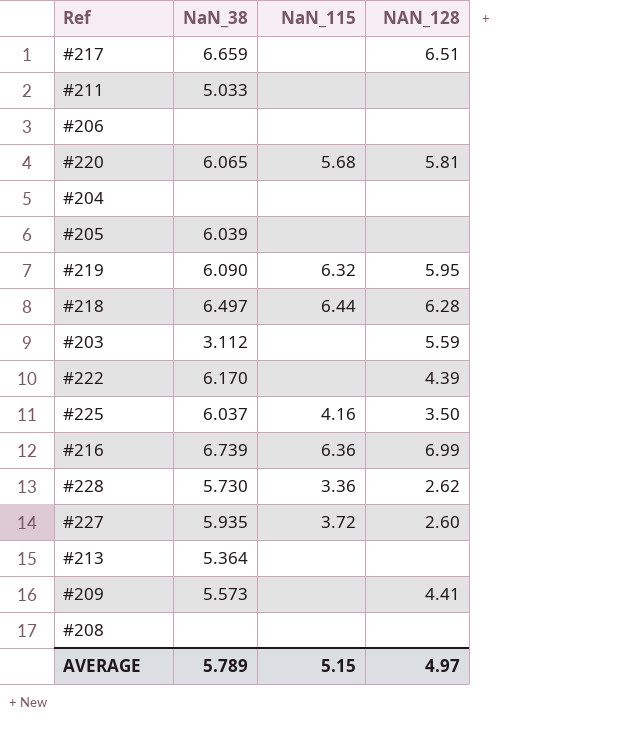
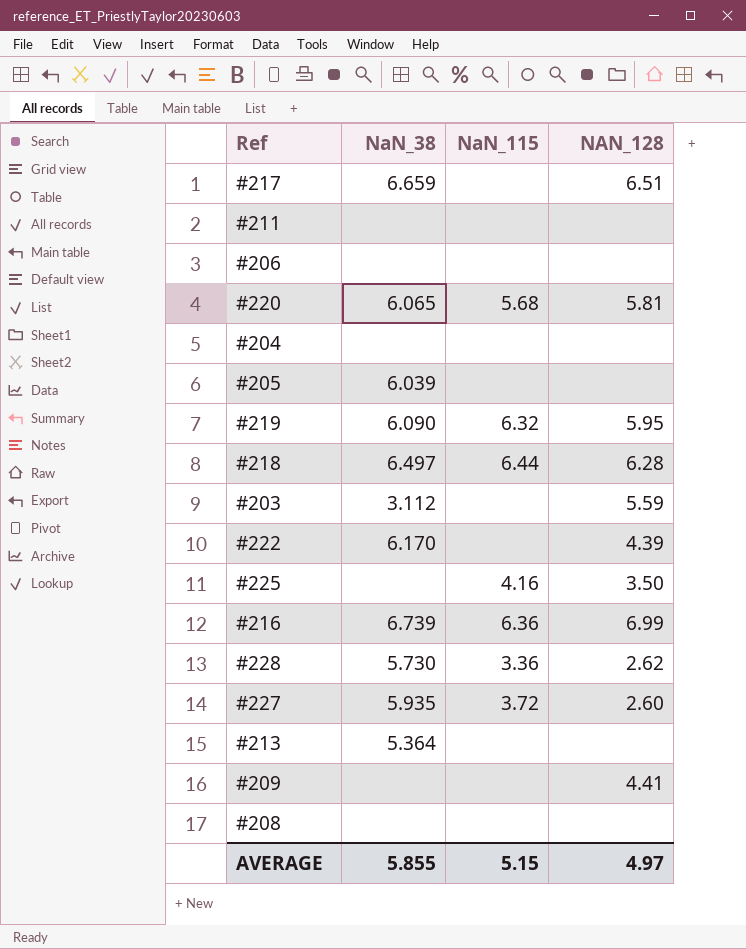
#211 | NaN_38: 5.033 -> none
#225 | NaN_38: 6.037 -> none
#209 | NaN_38: 5.573 -> none
AVERAGE | NaN_38: 5.789 -> 5.855

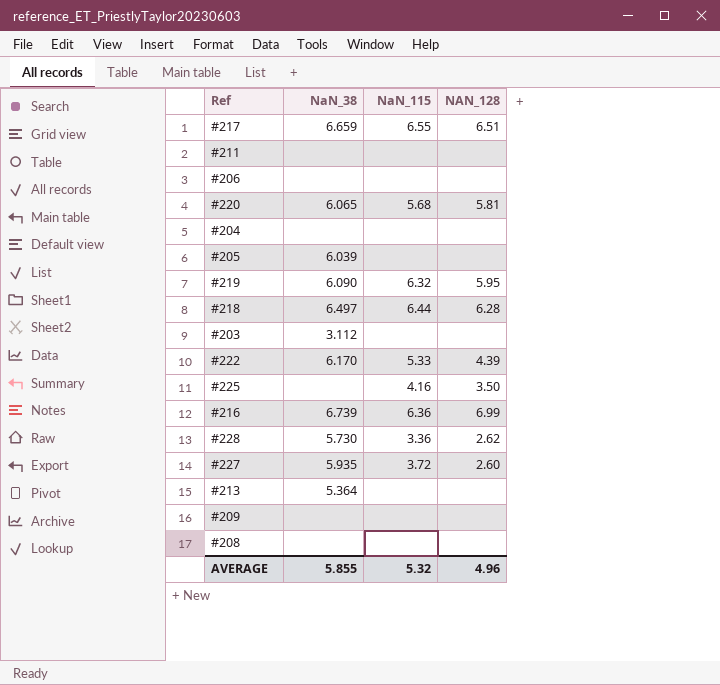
#217 | NaN_115: none -> 6.55
#203 | NAN_128: 5.59 -> none
#222 | NaN_115: none -> 5.33
#209 | NAN_128: 4.41 -> none
AVERAGE | NaN_115: 5.15 -> 5.32
AVERAGE | NAN_128: 4.97 -> 4.96

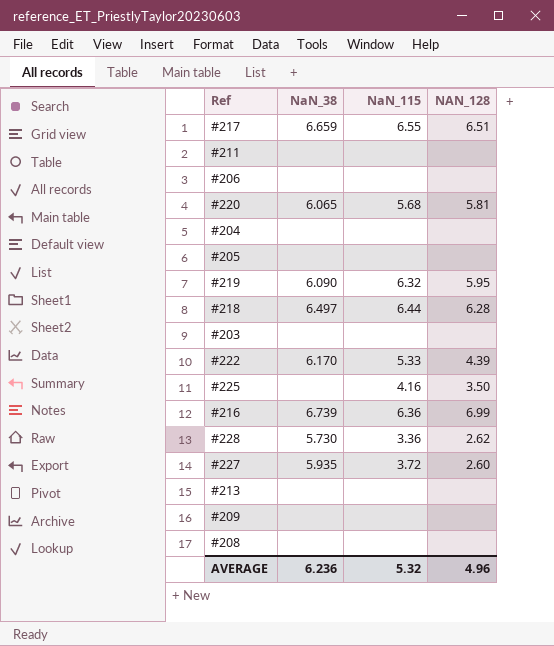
#205 | NaN_38: 6.039 -> none
#203 | NaN_38: 3.112 -> none
#213 | NaN_38: 5.364 -> none
AVERAGE | NaN_38: 5.855 -> 6.236

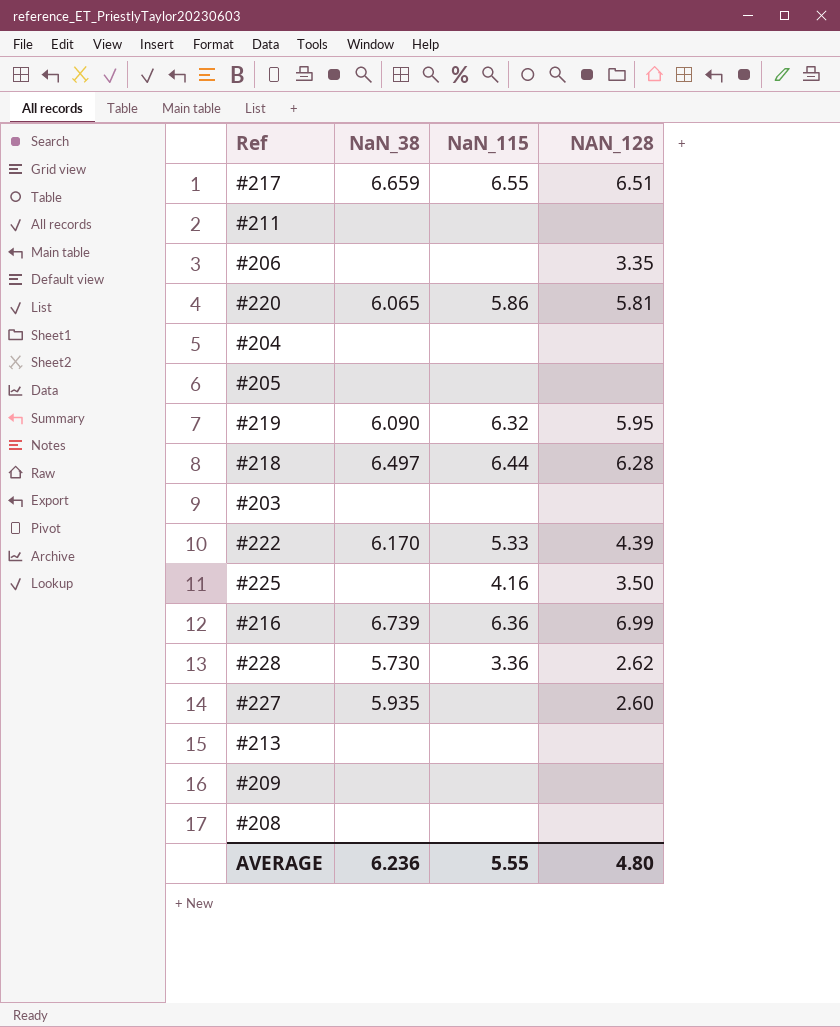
#206 | NAN_128: none -> 3.35
#220 | NaN_115: 5.68 -> 5.86
#227 | NaN_115: 3.72 -> none
AVERAGE | NaN_115: 5.32 -> 5.55
AVERAGE | NAN_128: 4.96 -> 4.80

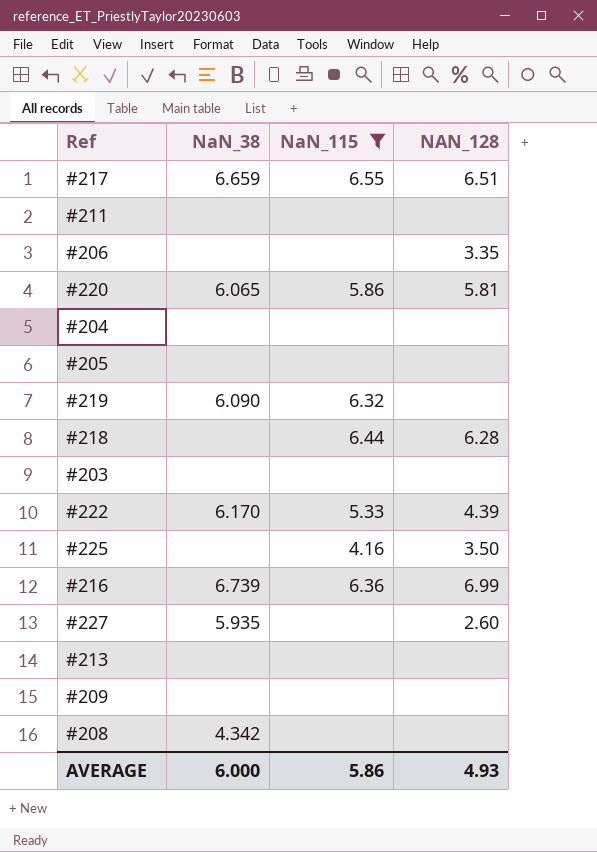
filter: none -> NaN_115 != 3.36
#219 | NAN_128: 5.95 -> none
#218 | NaN_38: 6.497 -> none
#208 | NaN_38: none -> 4.342
AVERAGE | NaN_38: 6.236 -> 6.000
AVERAGE | NaN_115: 5.55 -> 5.86
AVERAGE | NAN_128: 4.80 -> 4.93

